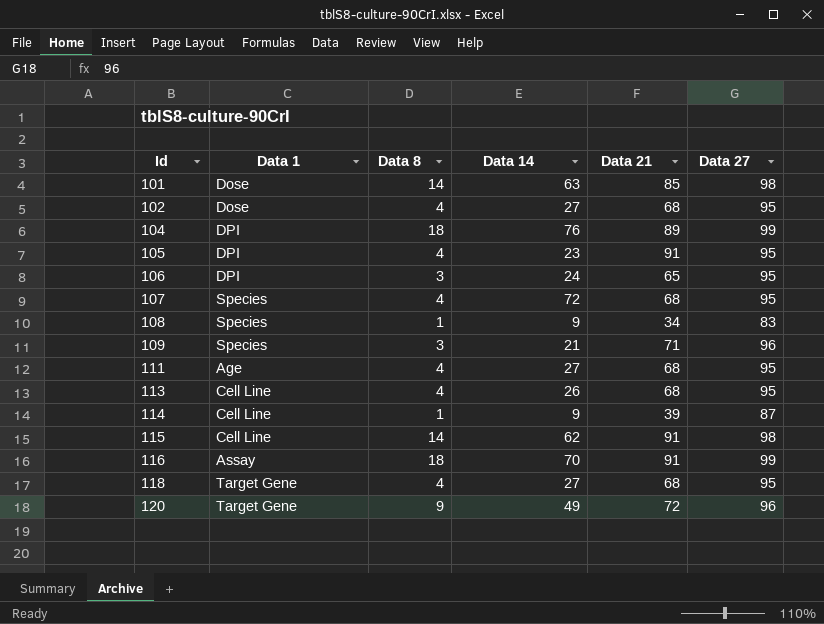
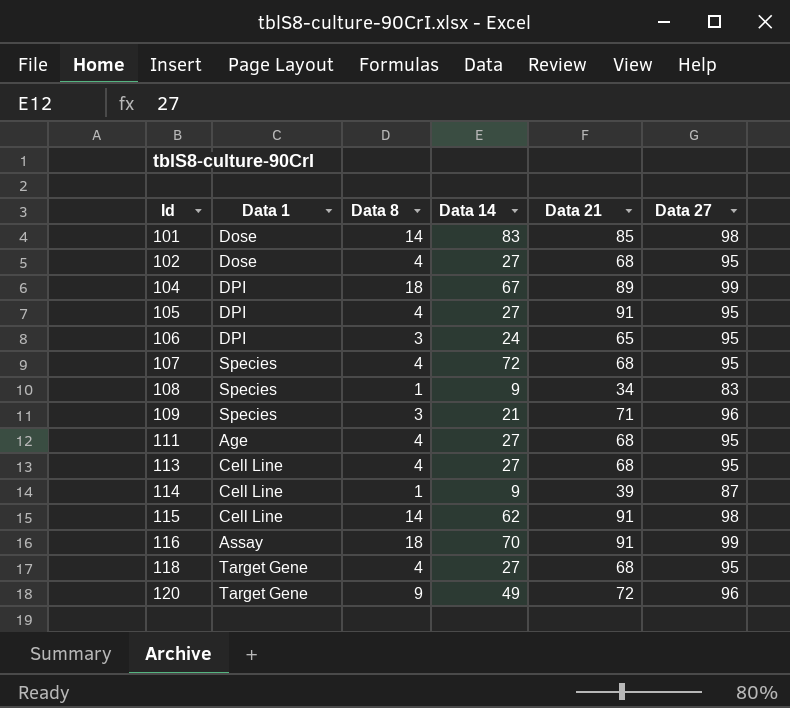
101 | Data 14: 63 -> 83
104 | Data 14: 76 -> 67
105 | Data 14: 23 -> 27
113 | Data 14: 26 -> 27

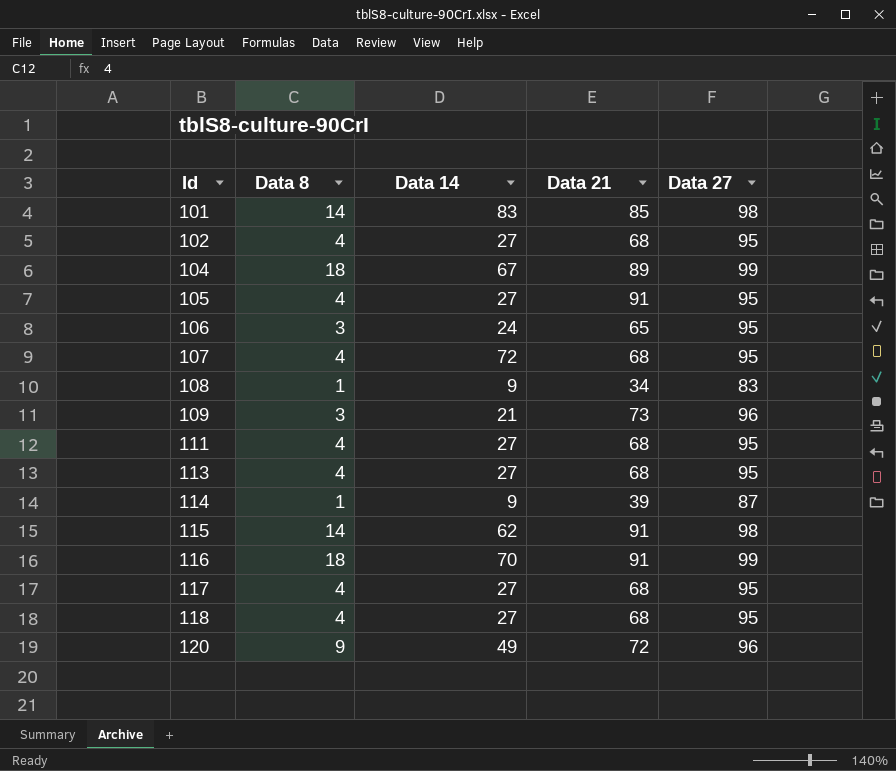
column Data 1 | position: 2 -> none
109 | Data 21: 71 -> 73
row 117: none -> 4 | 27 | 68 | 95

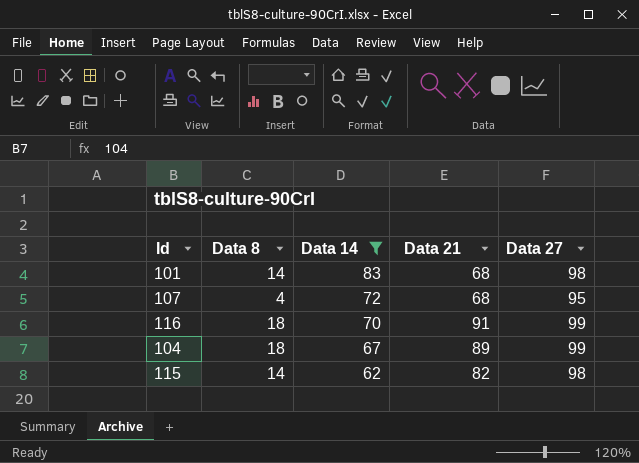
filter: none -> Data 14 >= 62
row order: Id ascending -> Data 14 descending
101 | Data 21: 85 -> 68
115 | Data 21: 91 -> 82

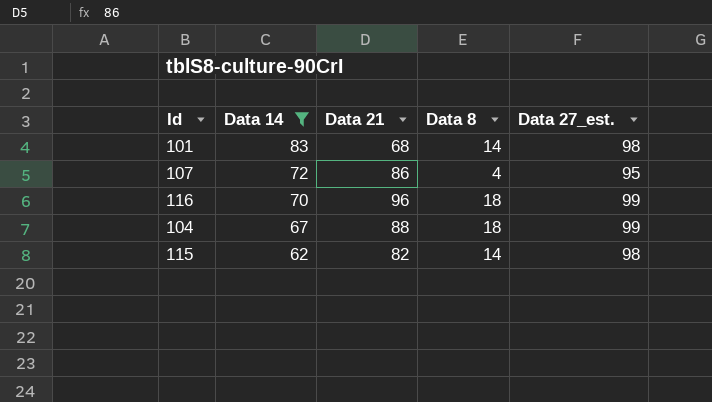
column Data 8 | position: 2 -> 4
column name: Data 27 -> Data 27_est.
107 | Data 21: 68 -> 86
116 | Data 21: 91 -> 96
104 | Data 21: 89 -> 88

